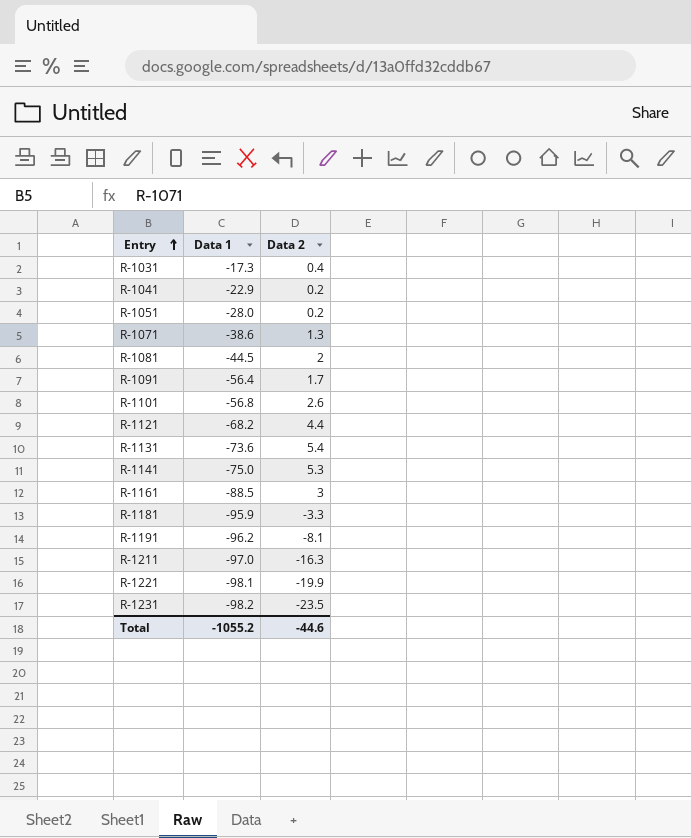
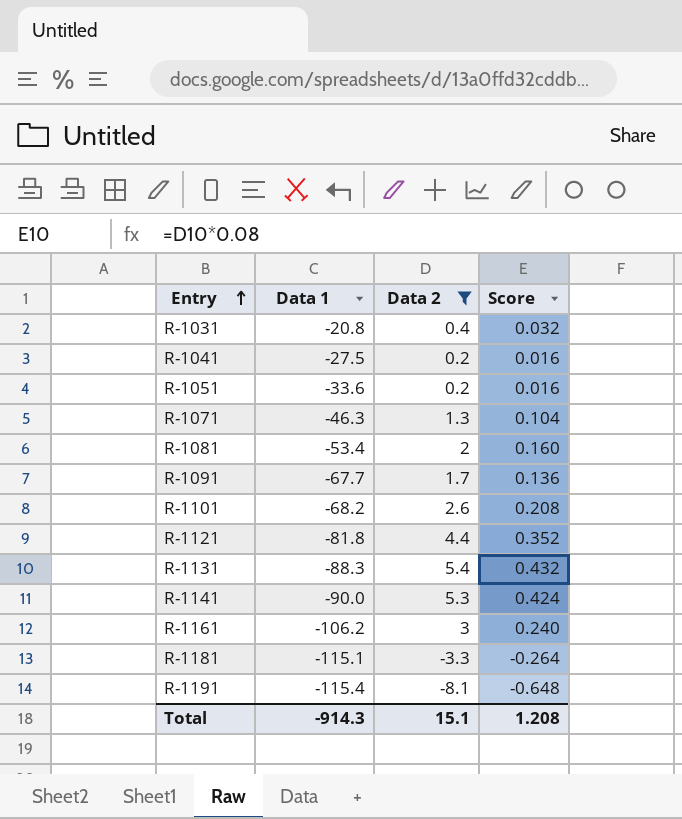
filter: none -> Data 2 >= -8.1
column Score | formula: none -> [Data 2] * 0.08
R-1031 | Data 1: -17.3 -> -20.8
R-1041 | Data 1: -22.9 -> -27.5
R-1051 | Data 1: -28.0 -> -33.6
R-1071 | Data 1: -38.6 -> -46.3
R-1081 | Data 1: -44.5 -> -53.4
R-1091 | Data 1: -56.4 -> -67.7
R-1101 | Data 1: -56.8 -> -68.2
R-1121 | Data 1: -68.2 -> -81.8
R-1131 | Data 1: -73.6 -> -88.3
R-1141 | Data 1: -75.0 -> -90.0
R-1161 | Data 1: -88.5 -> -106.2
R-1181 | Data 1: -95.9 -> -115.1
R-1191 | Data 1: -96.2 -> -115.4
Total | Data 1: -1055.2 -> -914.3
Total | Data 2: -44.6 -> 15.1

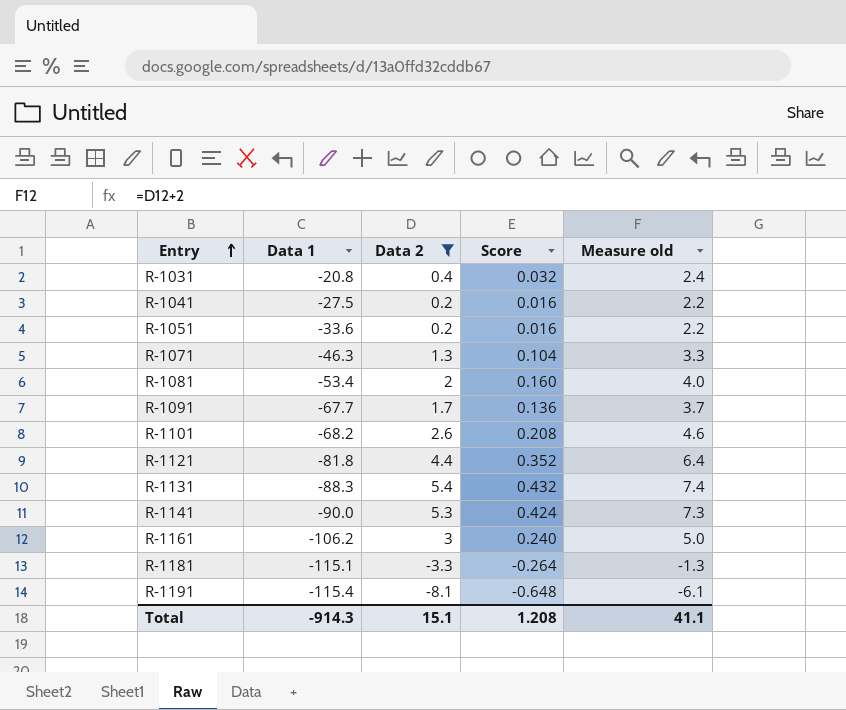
column Measure old | formula: none -> [Data 2] + 2

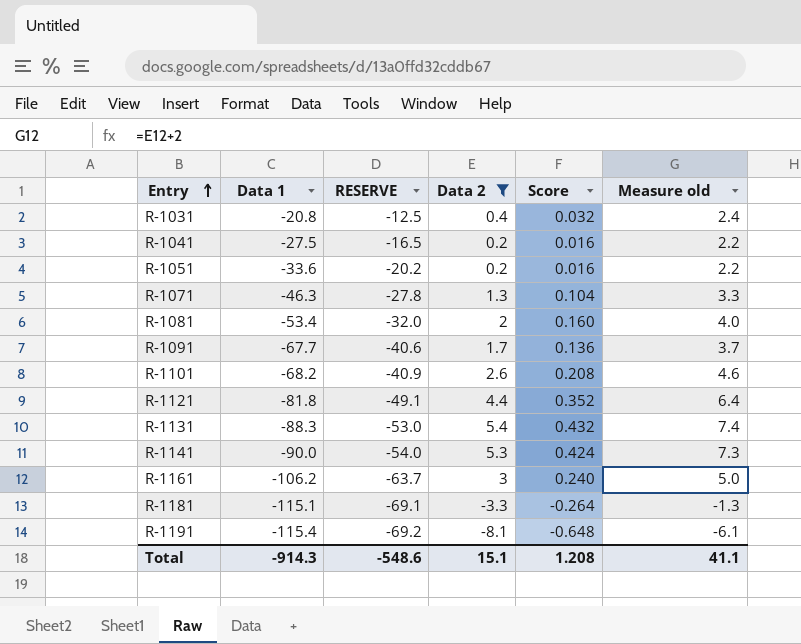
column RESERVE | formula: none -> [Data 1] * 0.6

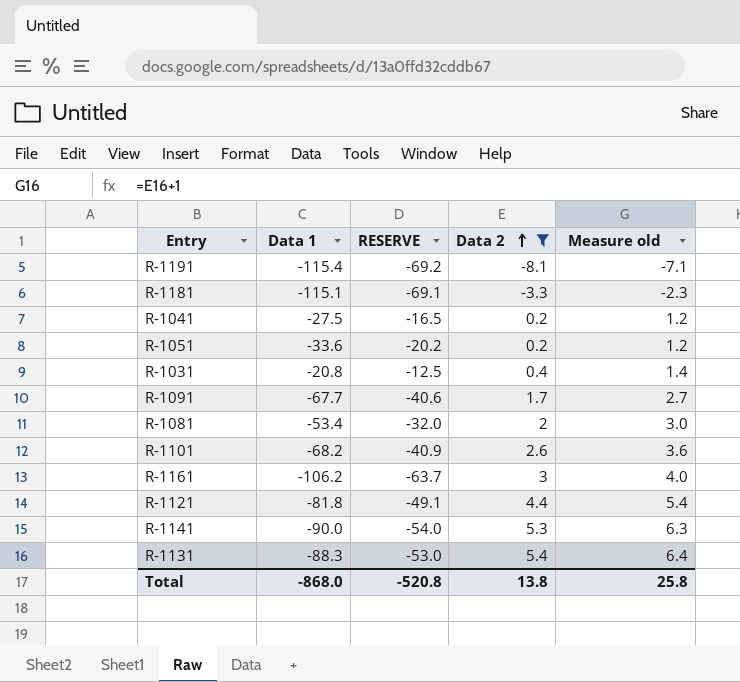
row order: Entry ascending -> Data 2 ascending
column Score | formula: [Data 2] * 0.08 -> none
column Measure old | formula: [Data 2] + 2 -> [Data 2] + 1
row R-1071: -46.3 | -27.8 | 1.3 | 0.104 | 3.3 -> none
Total | Data 1: -914.3 -> -868.0
Total | RESERVE: -548.6 -> -520.8
Total | Data 2: 15.1 -> 13.8
Total | Measure old: 41.1 -> 25.8

